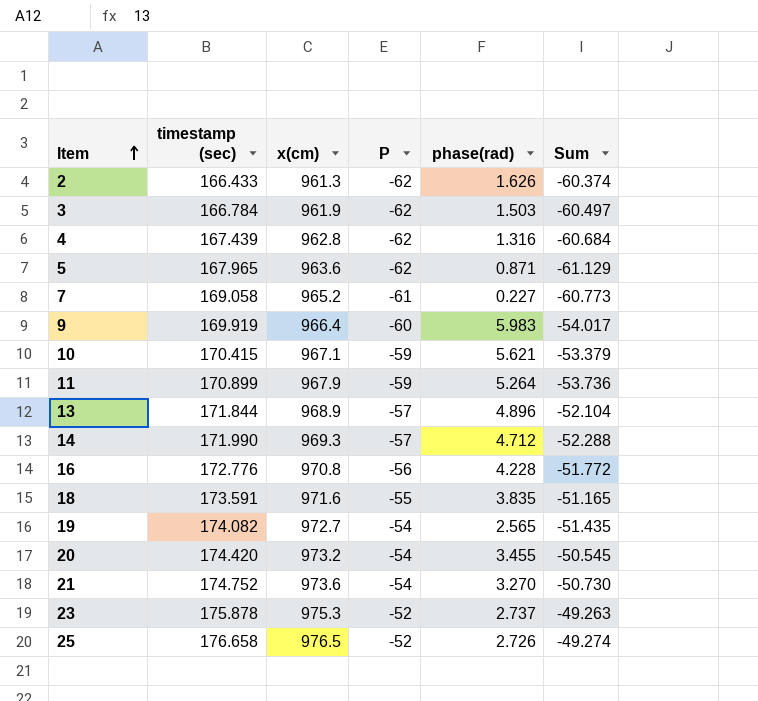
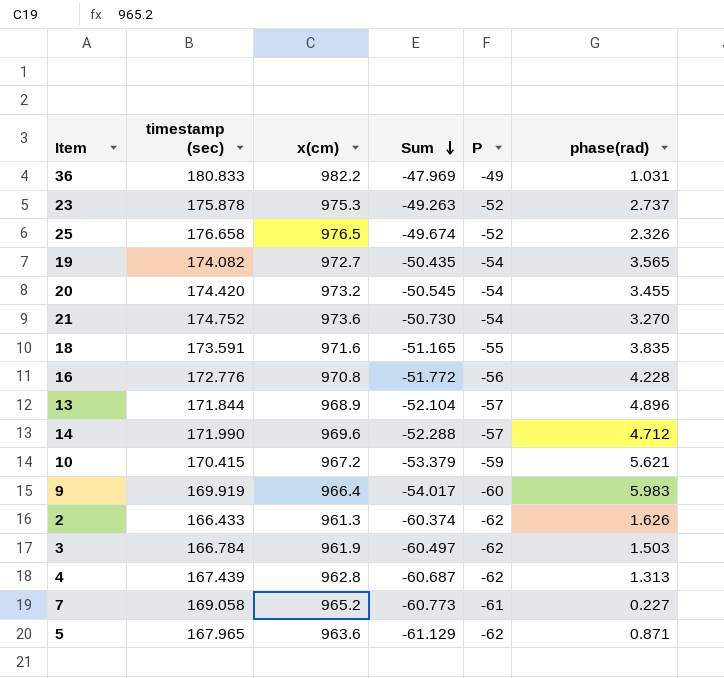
row order: Item ascending -> Sum descending
column Sum | position: 6 -> 4
row 11: 170.899 | 967.9 | -59 | 5.264 | -53.736 -> none
row 36: none -> 180.833 | 982.2 | -47.969 | -49 | 1.031
25 | Sum: -49.274 -> -49.674
25 | phase(rad): 2.726 -> 2.326
19 | Sum: -51.435 -> -50.435
19 | phase(rad): 2.565 -> 3.565
14 | x(cm): 969.3 -> 969.6
10 | x(cm): 967.1 -> 967.2
4 | Sum: -60.684 -> -60.687
4 | phase(rad): 1.316 -> 1.313

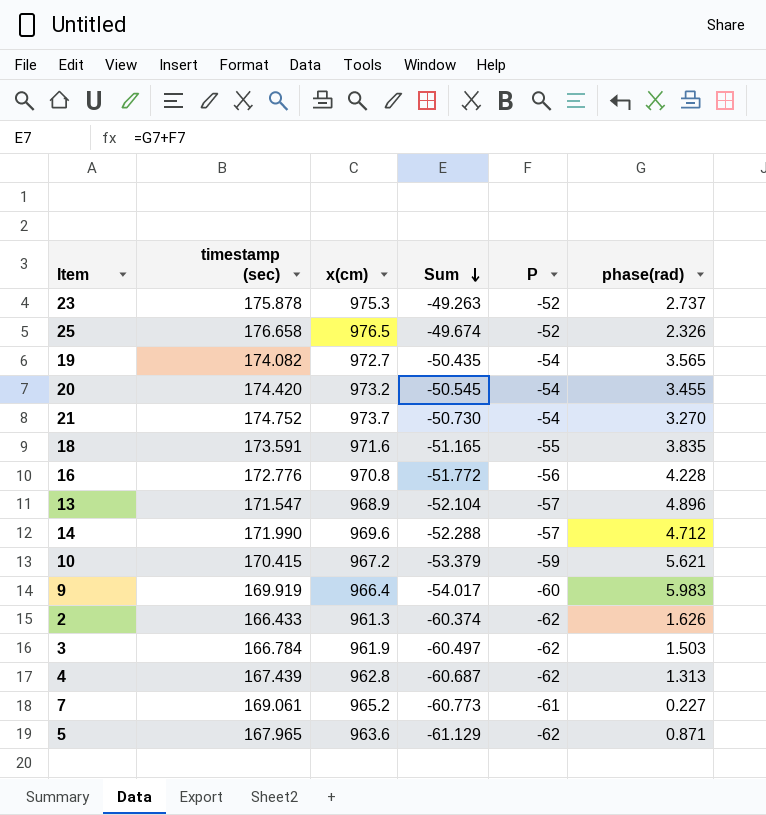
row 36: 180.833 | 982.2 | -47.969 | -49 | 1.031 -> none
21 | x(cm): 973.6 -> 973.7
13 | timestamp (sec): 171.844 -> 171.547
7 | timestamp (sec): 169.058 -> 169.061

